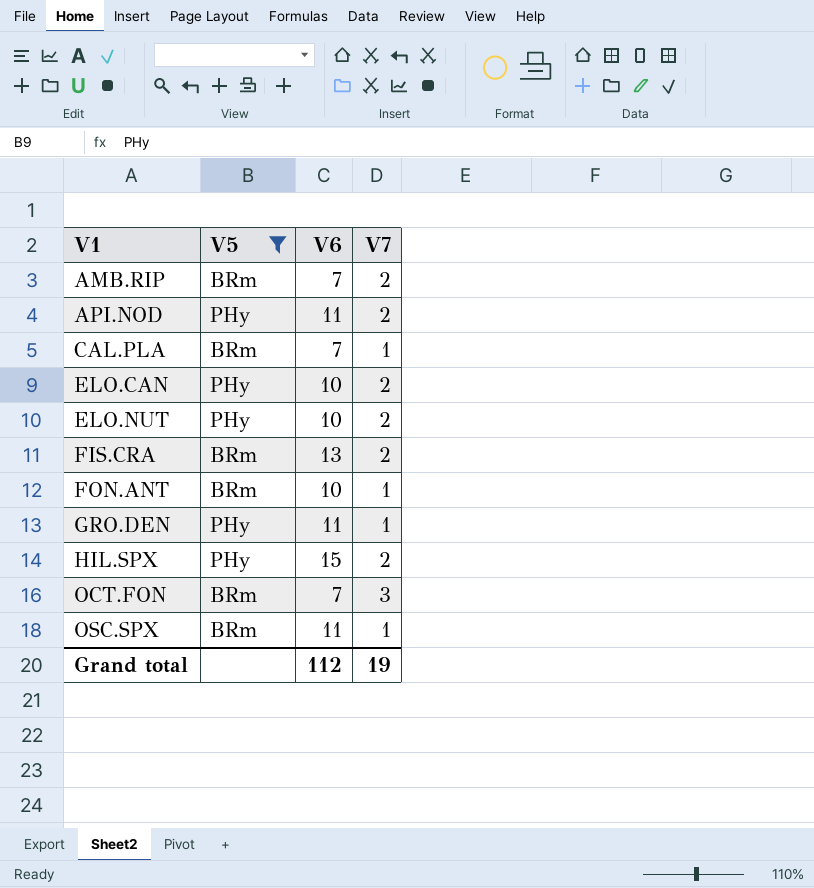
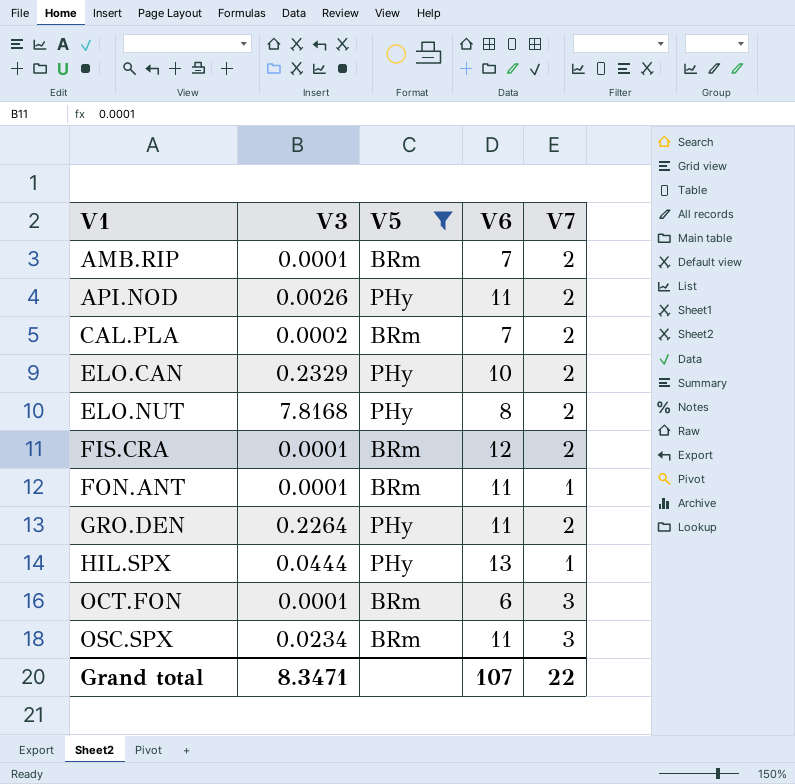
column V3 | position: none -> 2
CAL.PLA | V7: 1 -> 2
ELO.NUT | V6: 10 -> 8
FIS.CRA | V6: 13 -> 12
FON.ANT | V6: 10 -> 11
GRO.DEN | V7: 1 -> 2
HIL.SPX | V6: 15 -> 13
HIL.SPX | V7: 2 -> 1
OCT.FON | V6: 7 -> 6
OSC.SPX | V7: 1 -> 3
Grand total | V6: 112 -> 107
Grand total | V7: 19 -> 22

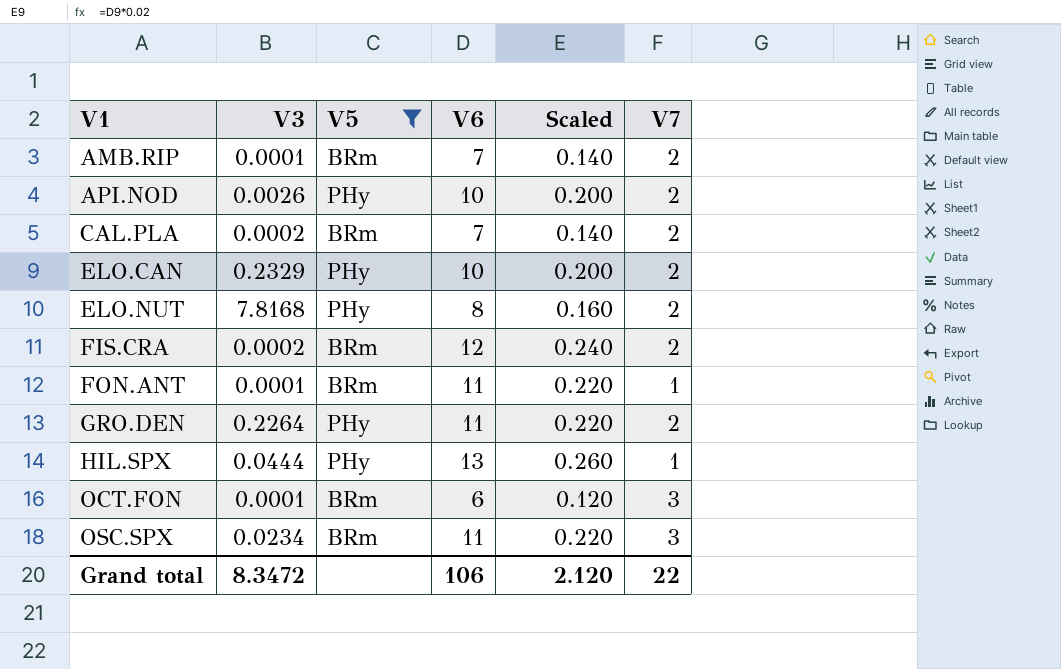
column Scaled | formula: none -> [V6] * 0.02
API.NOD | V6: 11 -> 10
FIS.CRA | V3: 0.0001 -> 0.0002
Grand total | V3: 8.3471 -> 8.3472
Grand total | V6: 107 -> 106

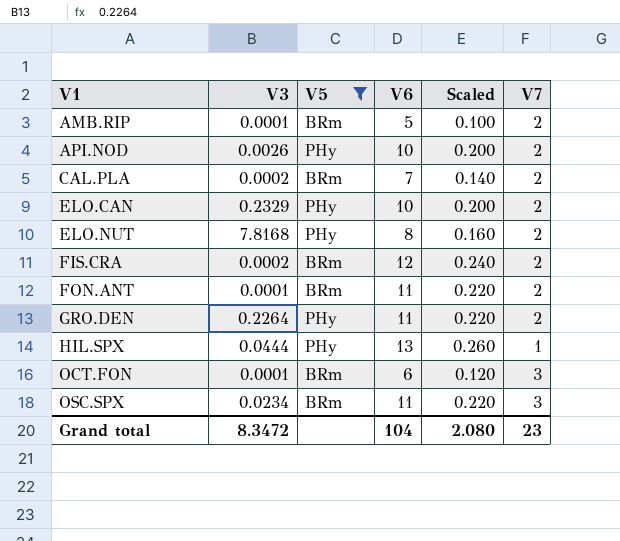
AMB.RIP | V6: 7 -> 5
AMB.RIP | Scaled: 0.140 -> 0.100
FON.ANT | V7: 1 -> 2
Grand total | V6: 106 -> 104
Grand total | Scaled: 2.120 -> 2.080
Grand total | V7: 22 -> 23

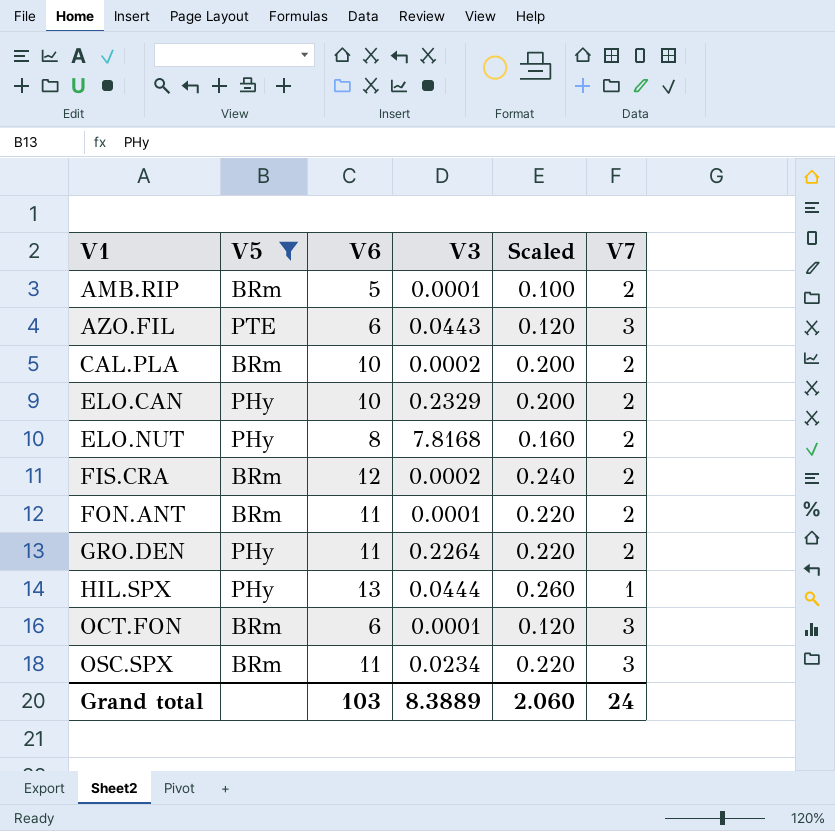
column V3 | position: 2 -> 4
row API.NOD: 0.0026 | PHy | 10 | 0.200 | 2 -> none
row AZO.FIL: none -> PTE | 6 | 0.0443 | 0.120 | 3
CAL.PLA | V6: 7 -> 10
CAL.PLA | Scaled: 0.140 -> 0.200
Grand total | V6: 104 -> 103
Grand total | V3: 8.3472 -> 8.3889
Grand total | Scaled: 2.080 -> 2.060
Grand total | V7: 23 -> 24

